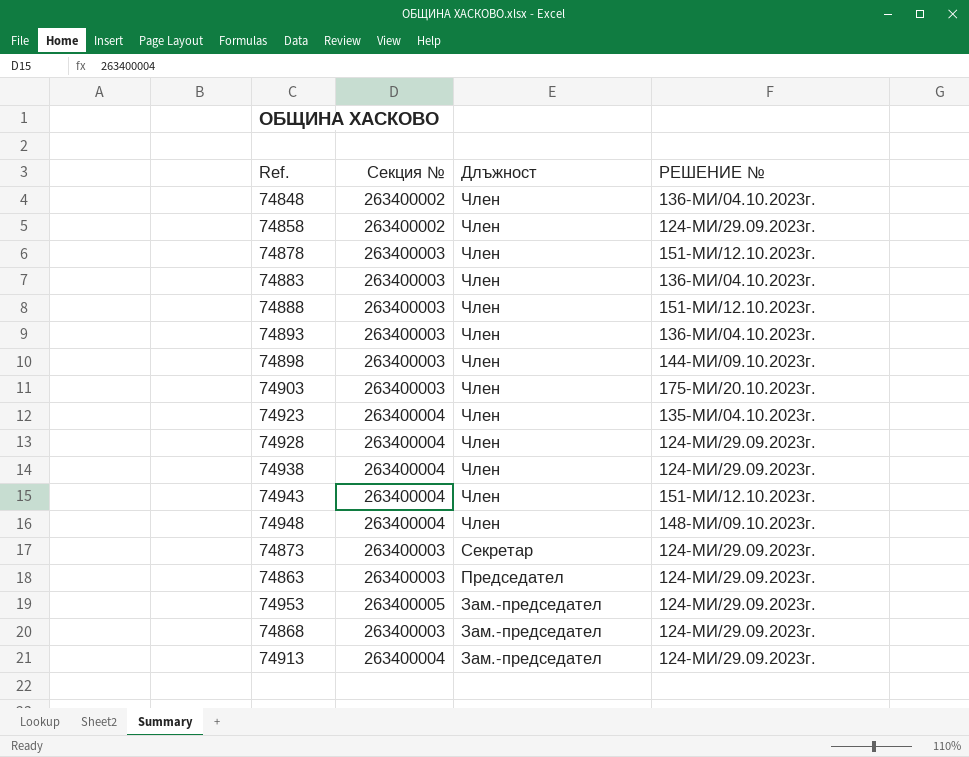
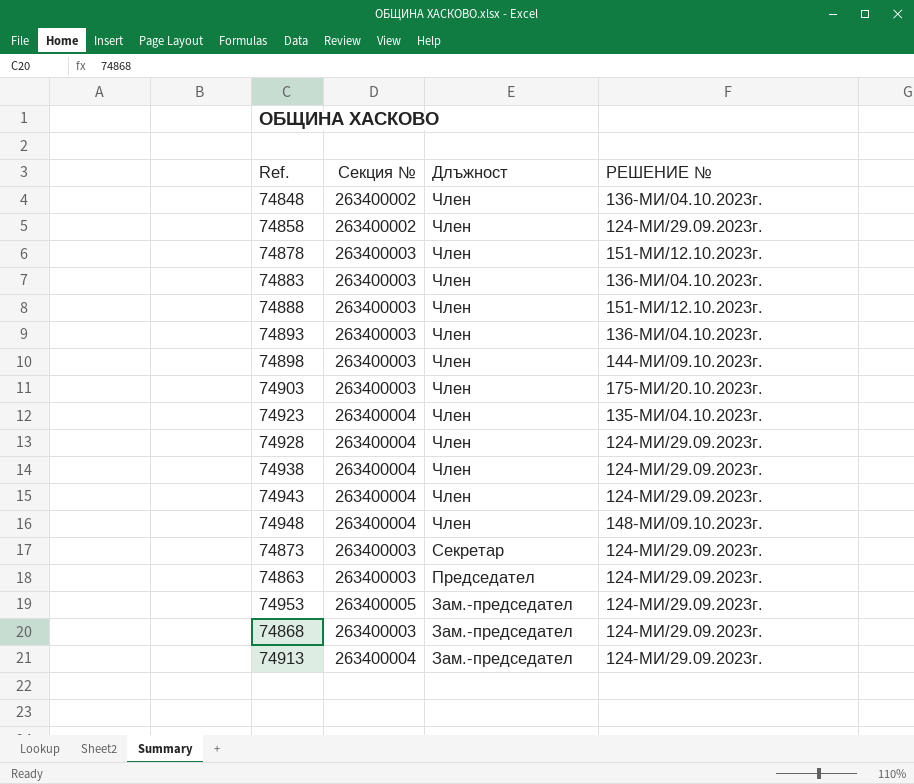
74943 | РЕШЕНИЕ №: 151-МИ/12.10.2023г. -> 124-МИ/29.09.2023г.

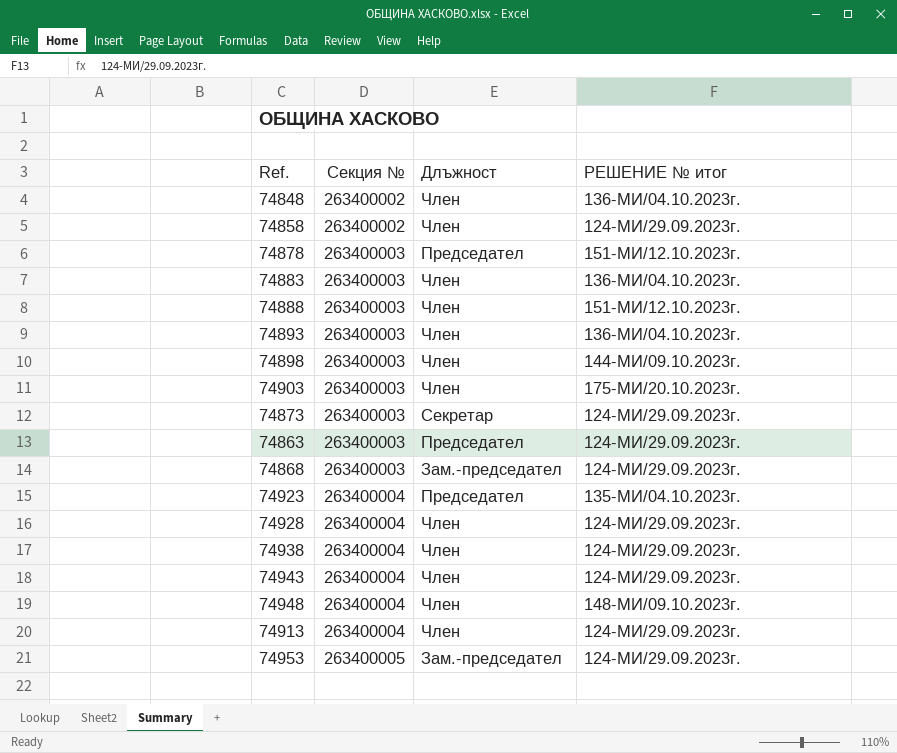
row order: Длъжност descending -> Секция № ascending
column name: РЕШЕНИЕ № -> РЕШЕНИЕ № итог
74878 | Длъжност: Член -> Председател
74923 | Длъжност: Член -> Председател
74913 | Длъжност: Зам.-председател -> Член

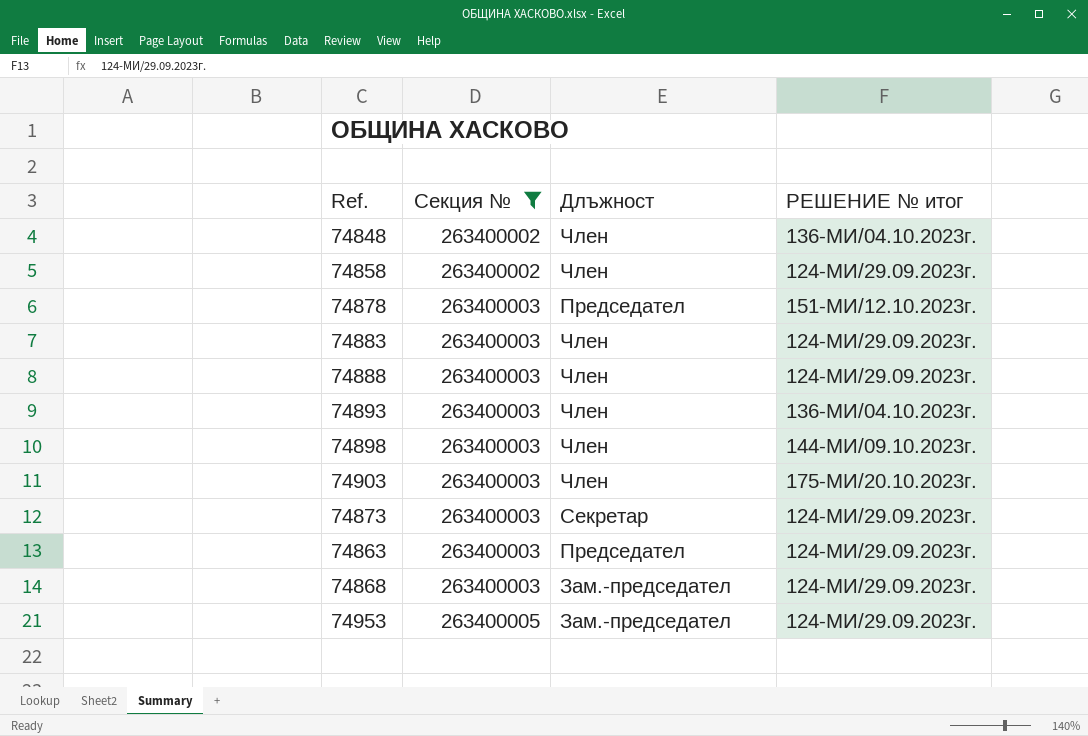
filter: none -> Секция № != 263400004
74883 | РЕШЕНИЕ № итог: 136-МИ/04.10.2023г. -> 124-МИ/29.09.2023г.
74888 | РЕШЕНИЕ № итог: 151-МИ/12.10.2023г. -> 124-МИ/29.09.2023г.

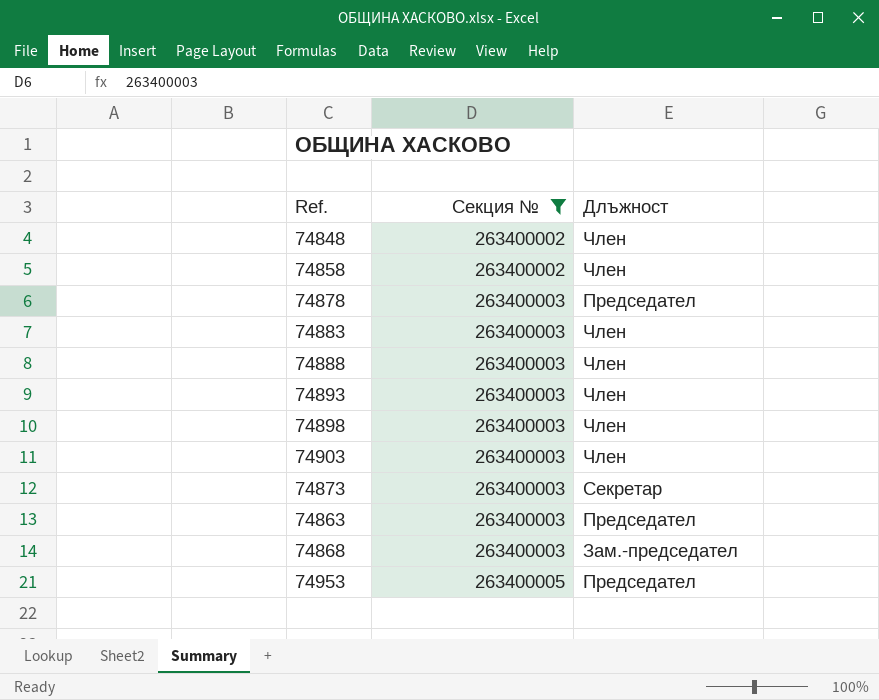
column РЕШЕНИЕ № итог | position: 4 -> none
74953 | Длъжност: Зам.-председател -> Председател

